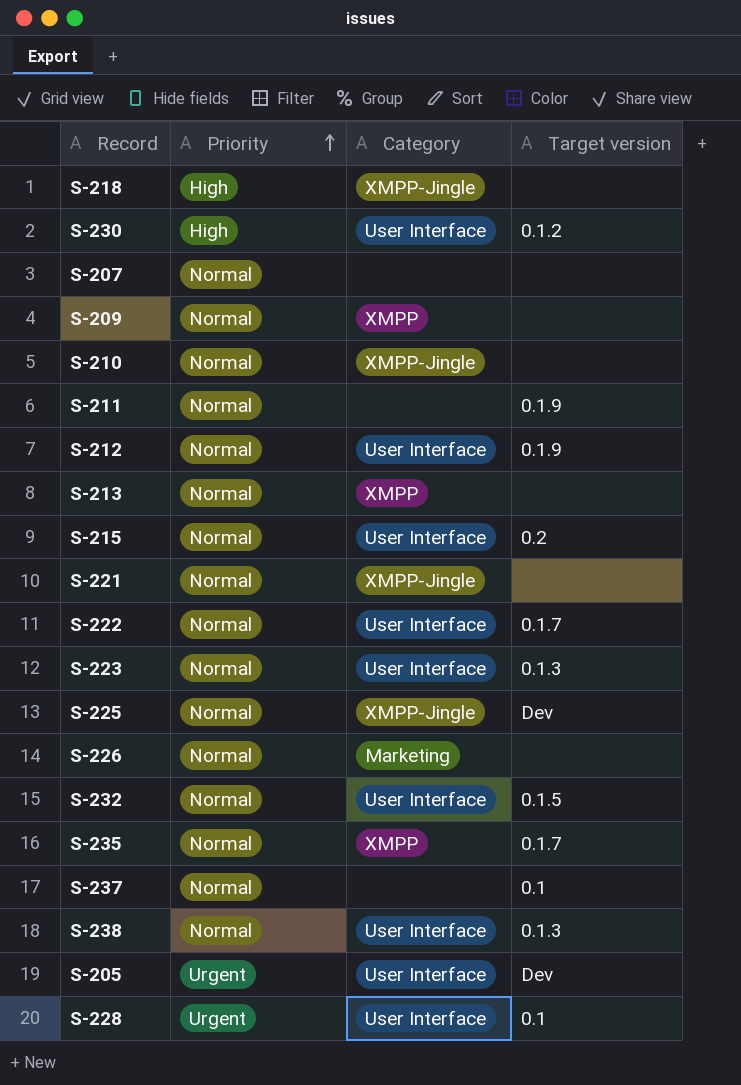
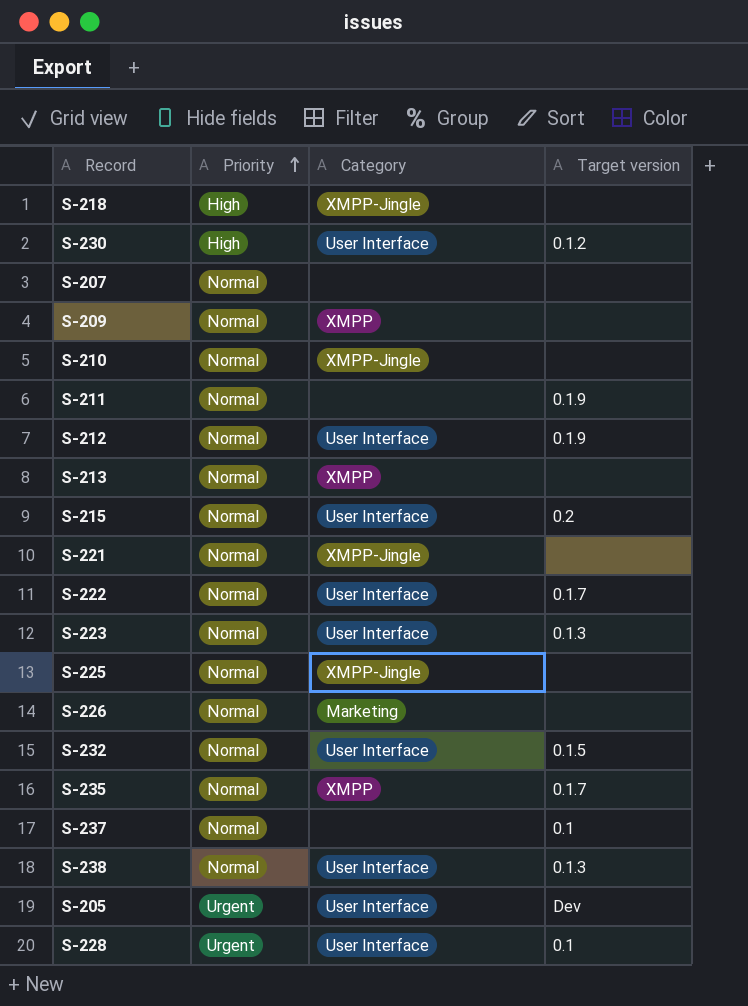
S-225 | Target version: Dev -> none

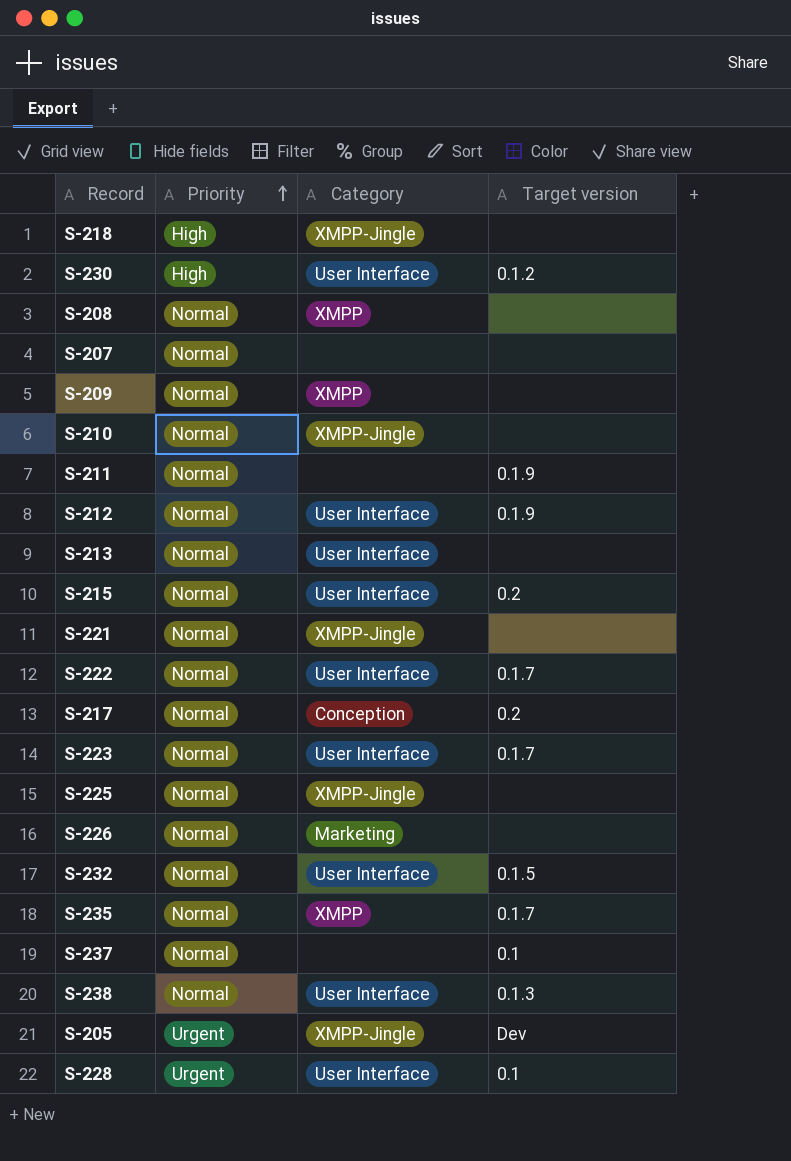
row S-208: none -> Normal | XMPP | none
S-213 | Category: XMPP -> User Interface
row S-217: none -> Normal | Conception | 0.2
S-223 | Target version: 0.1.3 -> 0.1.7
S-205 | Category: User Interface -> XMPP-Jingle

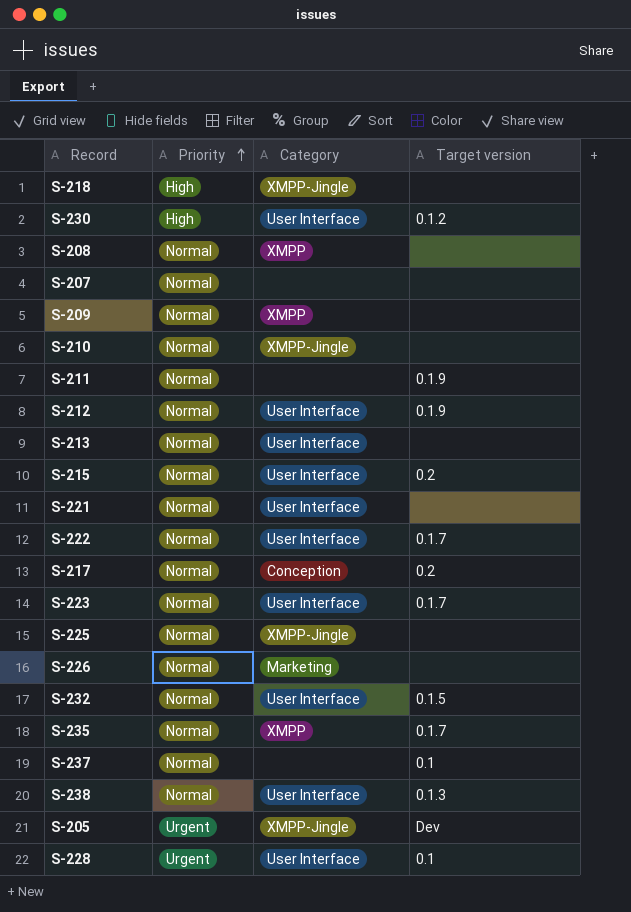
S-221 | Category: XMPP-Jingle -> User Interface

